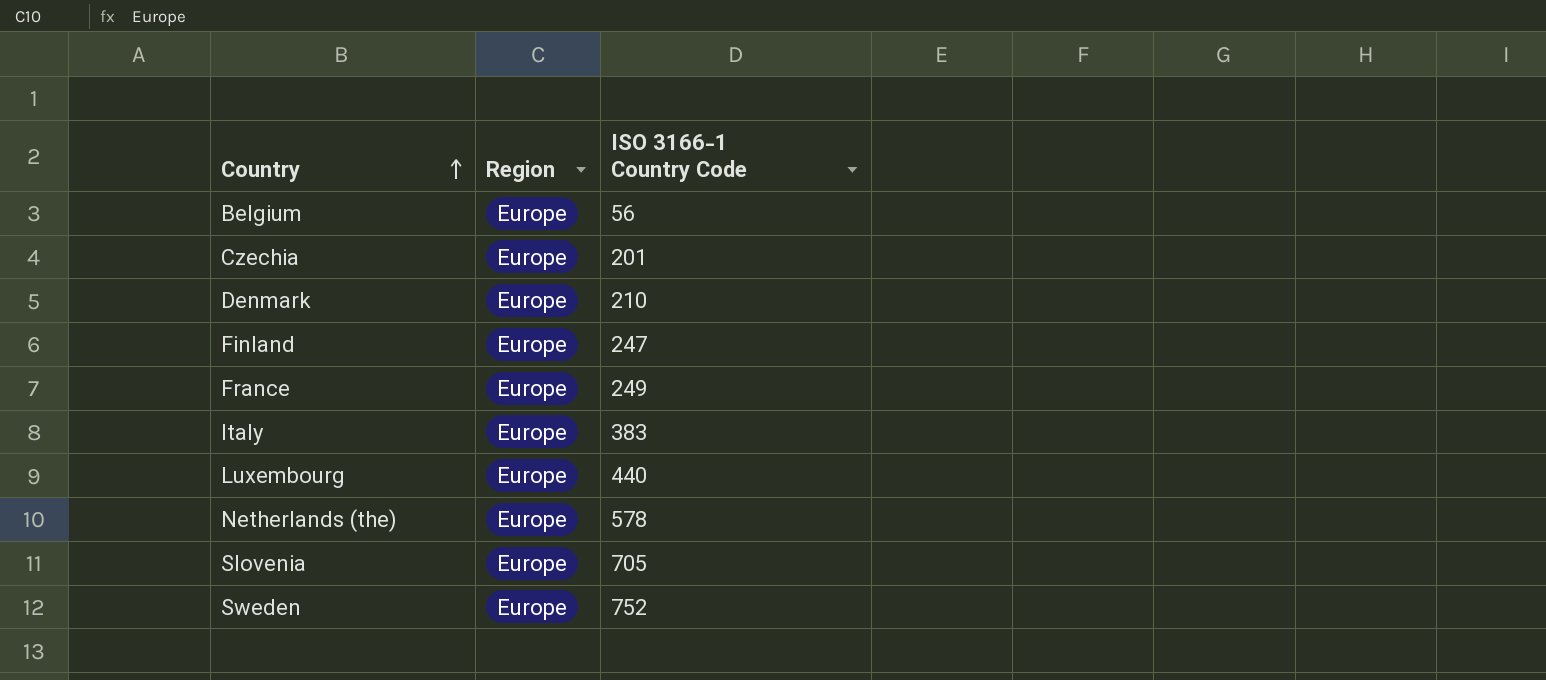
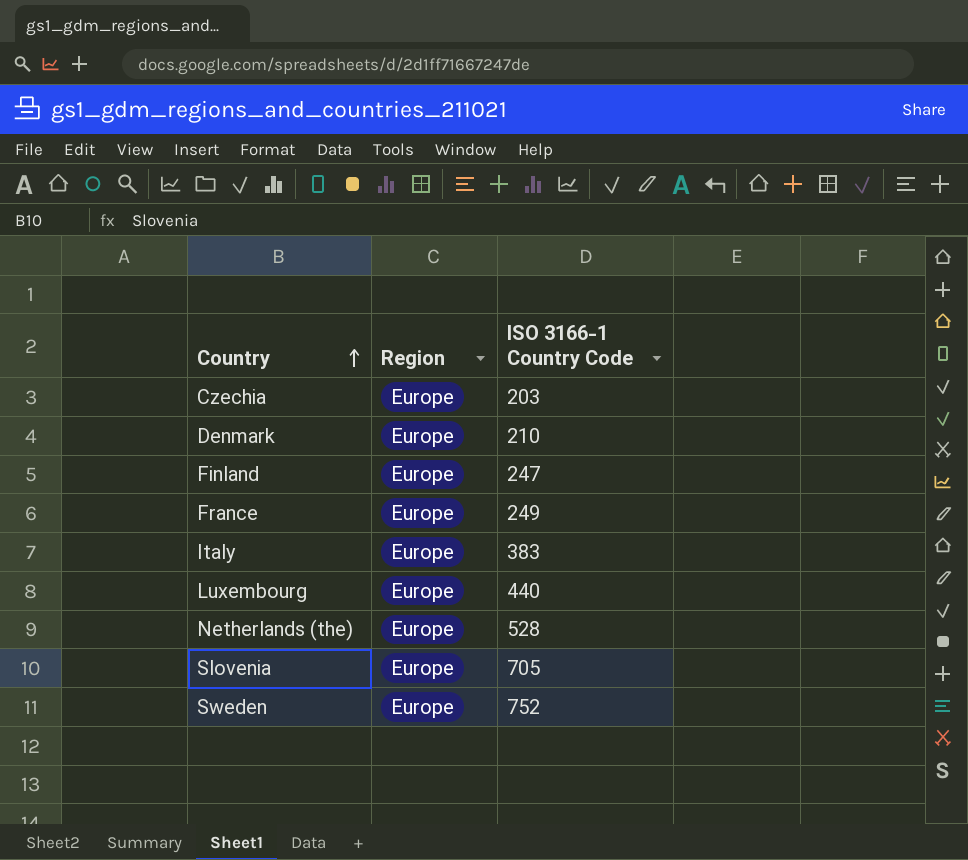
row Belgium: Europe | 56 -> none
Czechia | ISO 3166-1 Country Code: 201 -> 203
Netherlands (the) | ISO 3166-1 Country Code: 578 -> 528

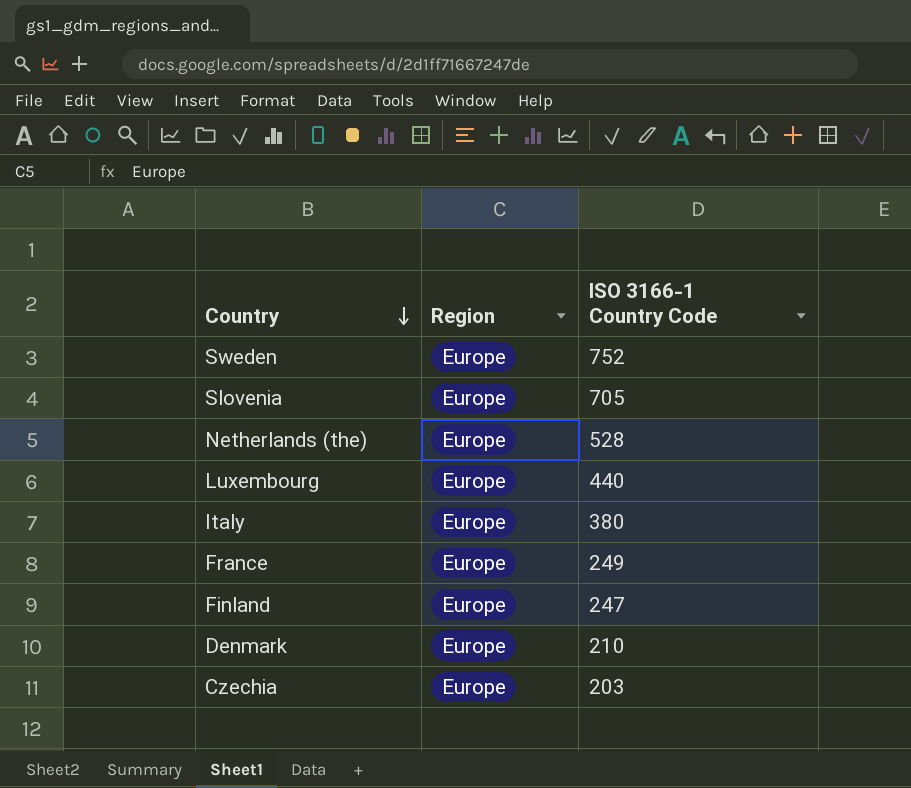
row order: Country ascending -> Country descending
Italy | ISO 3166-1 Country Code: 383 -> 380

